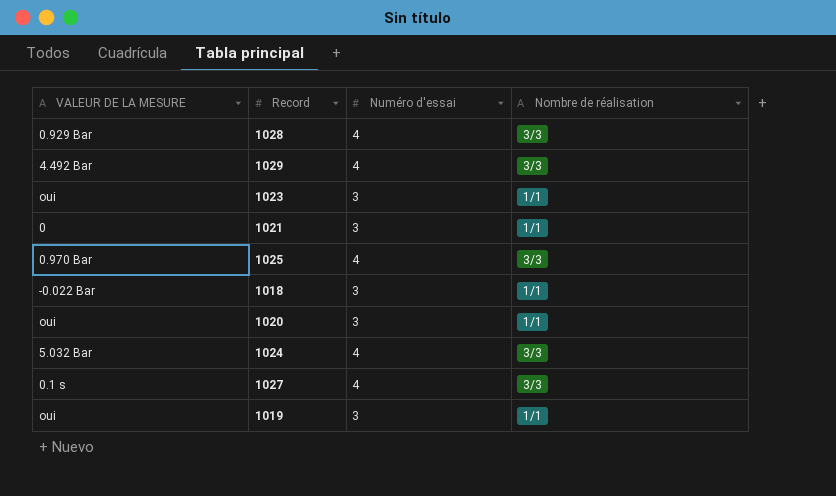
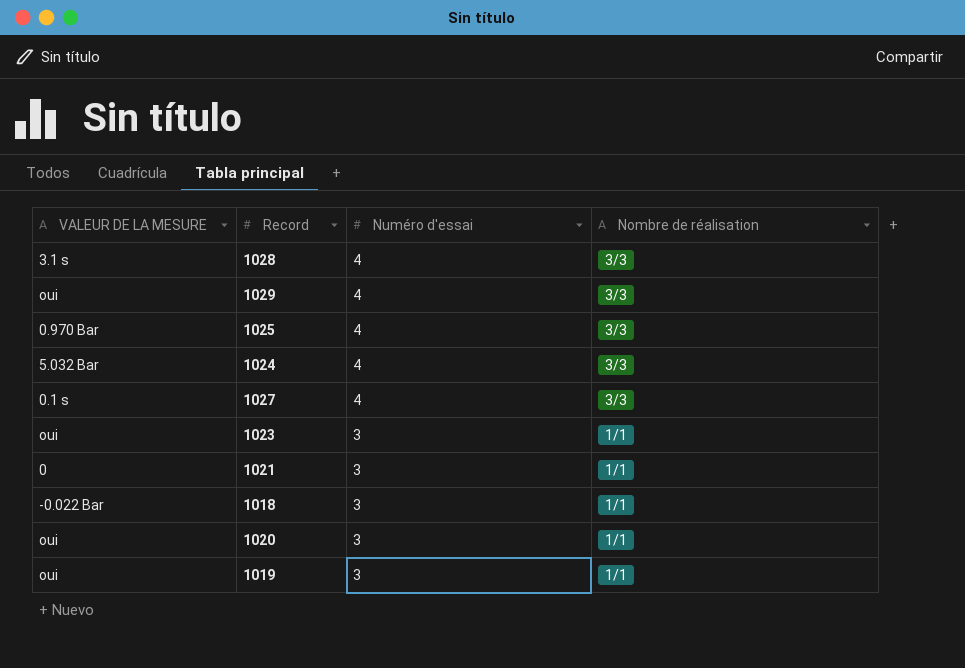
row order: none -> Numéro d'essai descending
1028 | VALEUR DE LA MESURE: 0.929 Bar -> 3.1 s
1029 | VALEUR DE LA MESURE: 4.492 Bar -> oui

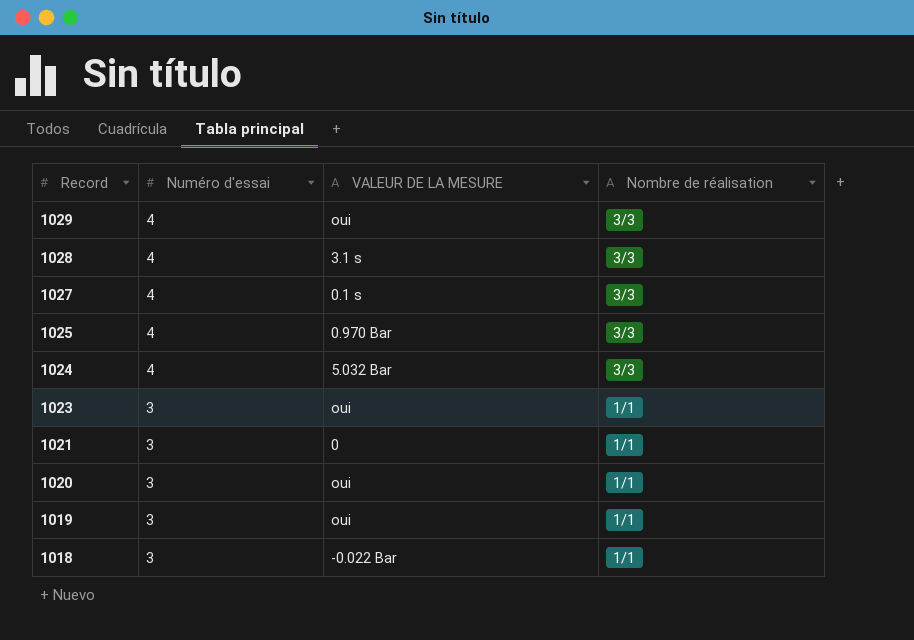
row order: Numéro d'essai descending -> Record descending
column VALEUR DE LA MESURE | position: 1 -> 3

